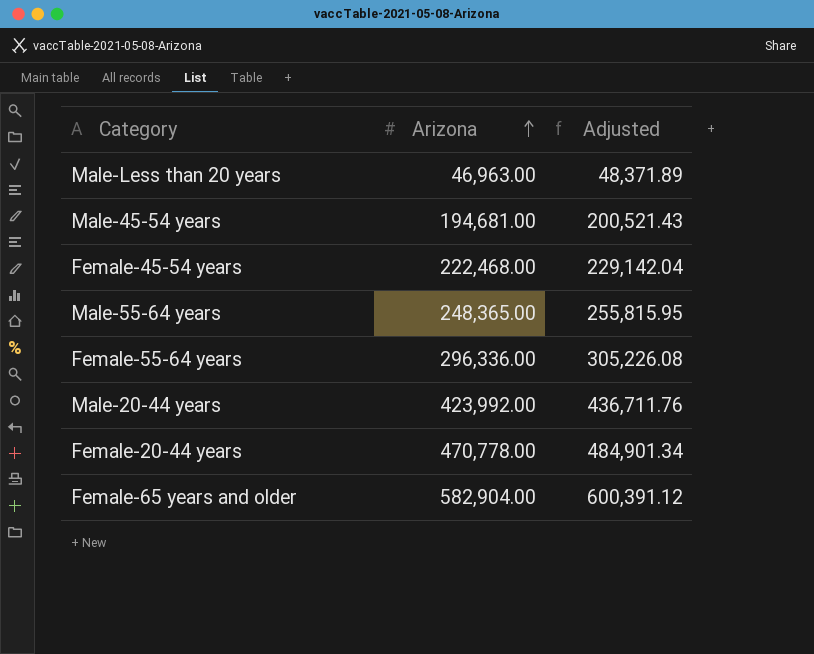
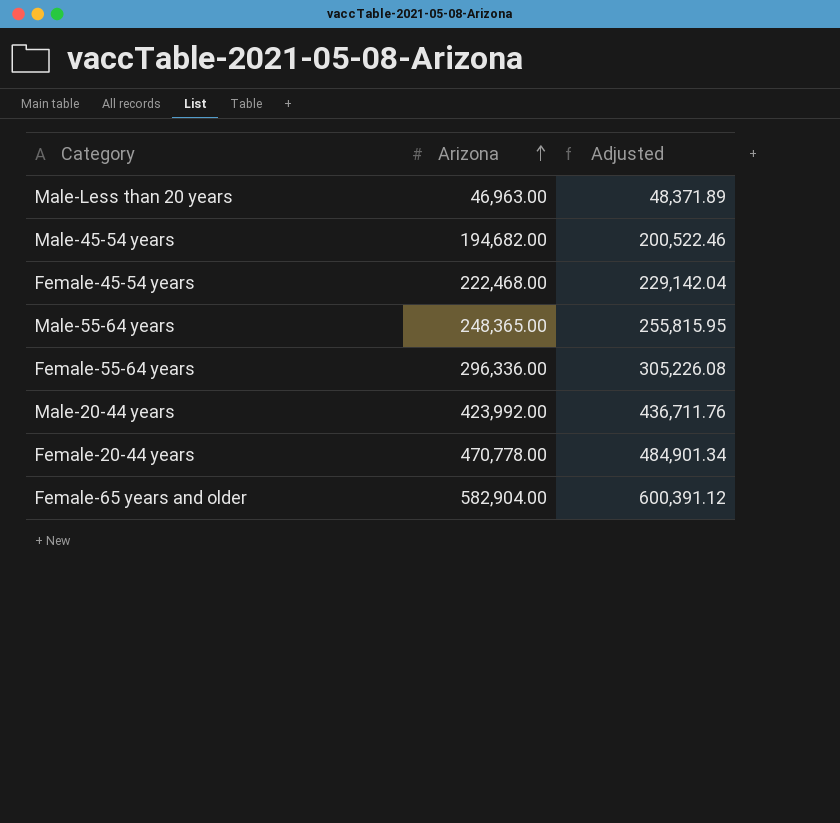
Male-45-54 years | Arizona: 194,681.00 -> 194,682.00
Male-45-54 years | Adjusted: 200,521.43 -> 200,522.46

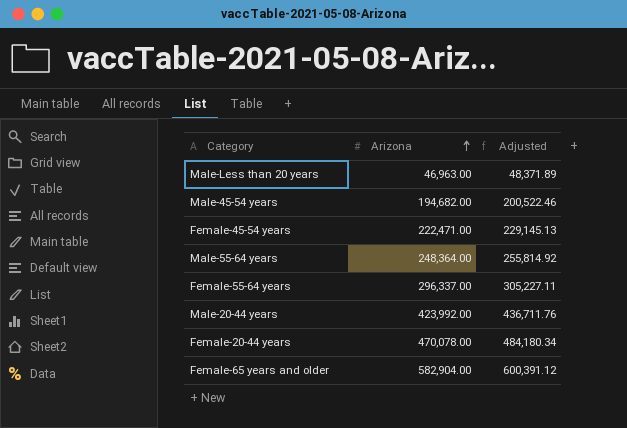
Female-45-54 years | Arizona: 222,468.00 -> 222,471.00
Female-45-54 years | Adjusted: 229,142.04 -> 229,145.13
Male-55-64 years | Arizona: 248,365.00 -> 248,364.00
Male-55-64 years | Adjusted: 255,815.95 -> 255,814.92
Female-55-64 years | Arizona: 296,336.00 -> 296,337.00
Female-55-64 years | Adjusted: 305,226.08 -> 305,227.11
Female-20-44 years | Arizona: 470,778.00 -> 470,078.00
Female-20-44 years | Adjusted: 484,901.34 -> 484,180.34

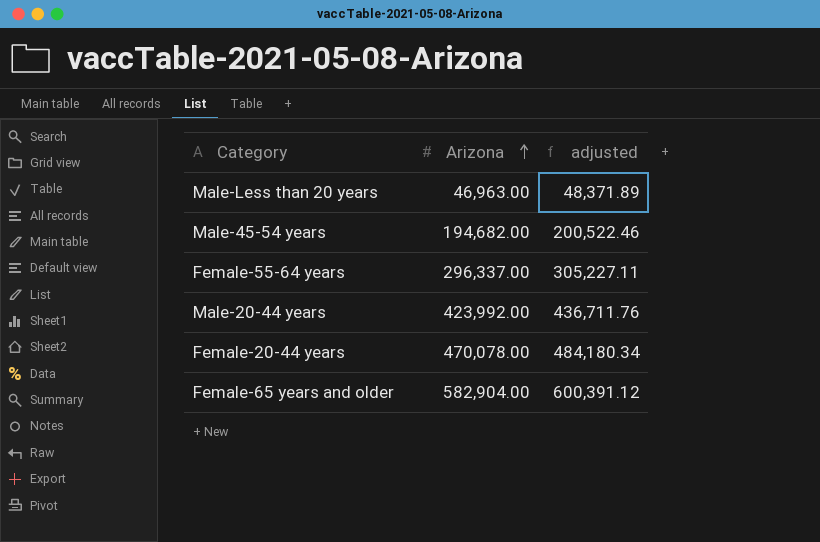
column name: Adjusted -> adjusted
row Female-45-54 years: 222,471.00 | 229,145.13 -> none
row Male-55-64 years: 248,364.00 | 255,814.92 -> none

